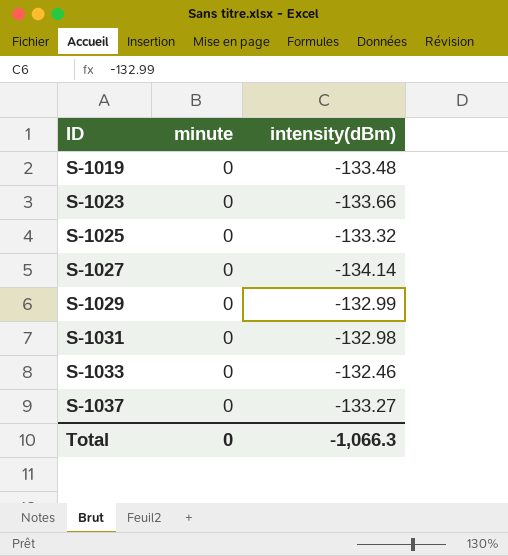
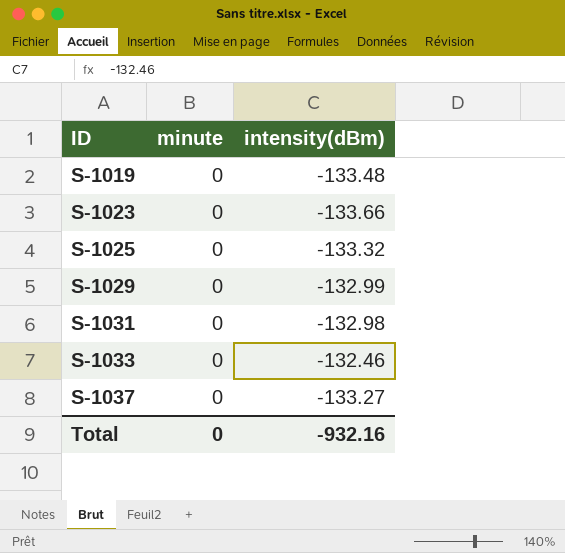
row S-1027: 0 | -134.14 -> none
Total | intensity(dBm): -1,066.3 -> -932.16

